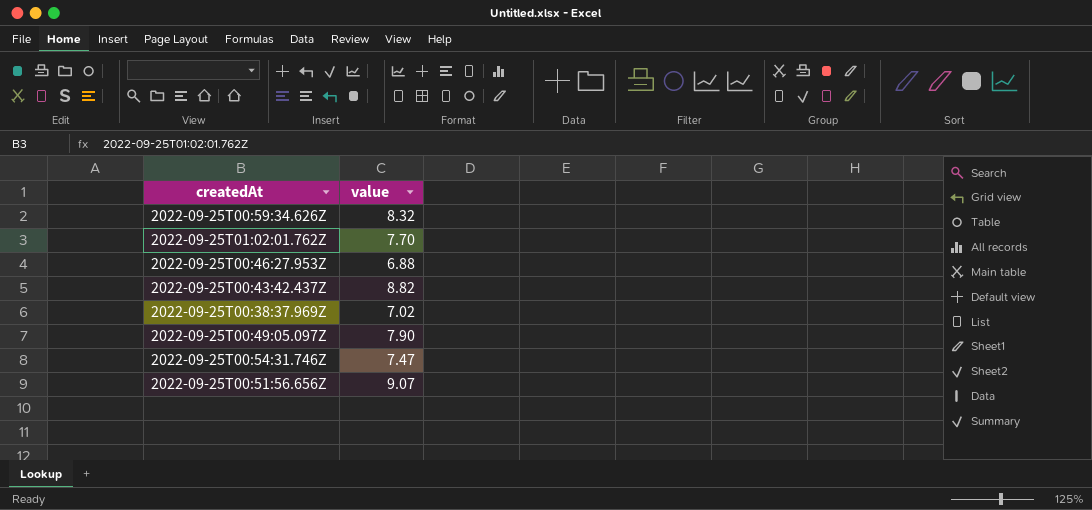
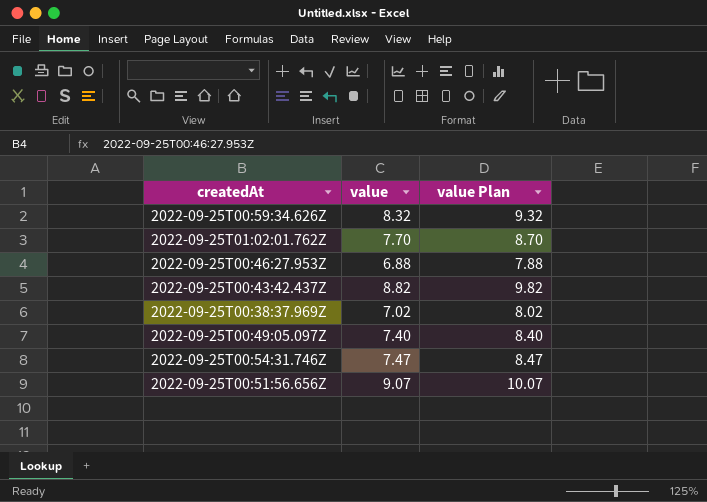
column value Plan | formula: none -> [value] + 1
2022-09-25T00:49:05.097Z | value: 7.90 -> 7.40

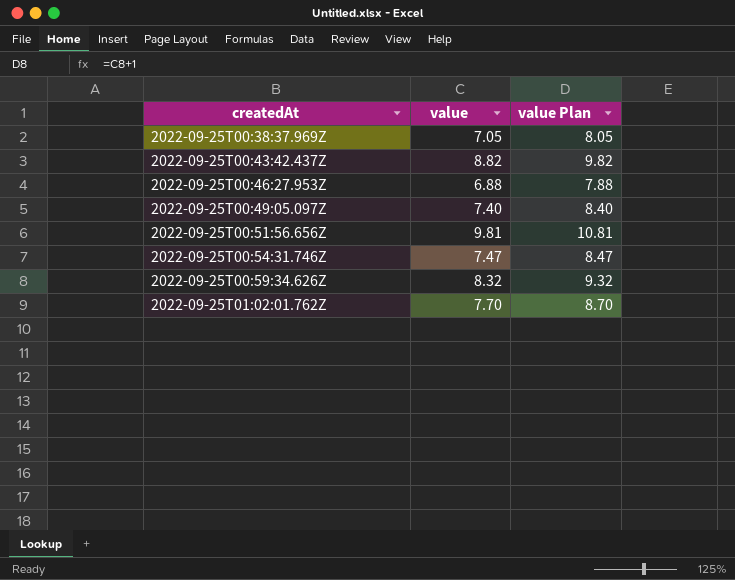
row order: none -> createdAt ascending
2022-09-25T00:38:37.969Z | value: 7.02 -> 7.05
2022-09-25T00:38:37.969Z | value Plan: 8.02 -> 8.05
2022-09-25T00:51:56.656Z | value: 9.07 -> 9.81
2022-09-25T00:51:56.656Z | value Plan: 10.07 -> 10.81

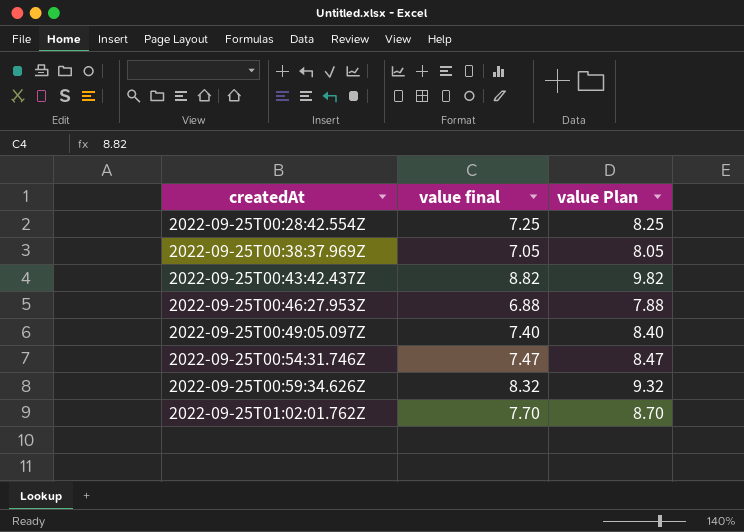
column name: value -> value final
row 2022-09-25T00:51:56.656Z: 9.81 | 10.81 -> none
row 2022-09-25T00:28:42.554Z: none -> 7.25 | 8.25

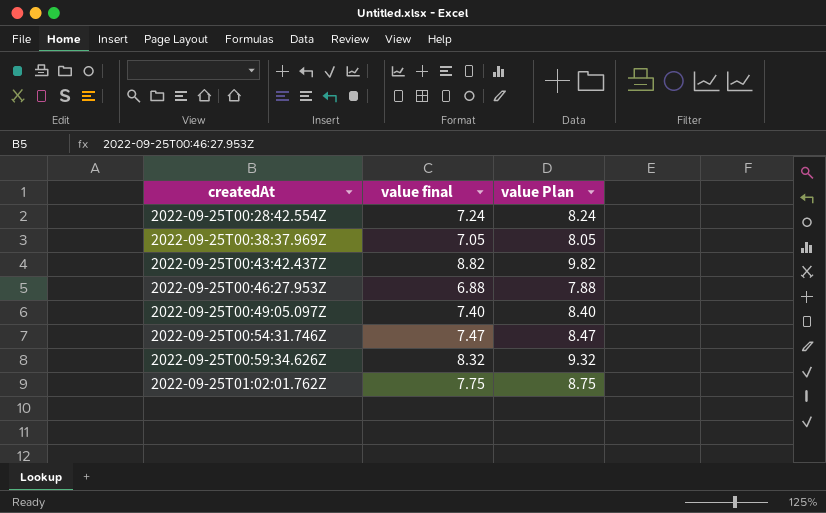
2022-09-25T00:28:42.554Z | value final: 7.25 -> 7.24
2022-09-25T00:28:42.554Z | value Plan: 8.25 -> 8.24
2022-09-25T01:02:01.762Z | value final: 7.70 -> 7.75
2022-09-25T01:02:01.762Z | value Plan: 8.70 -> 8.75

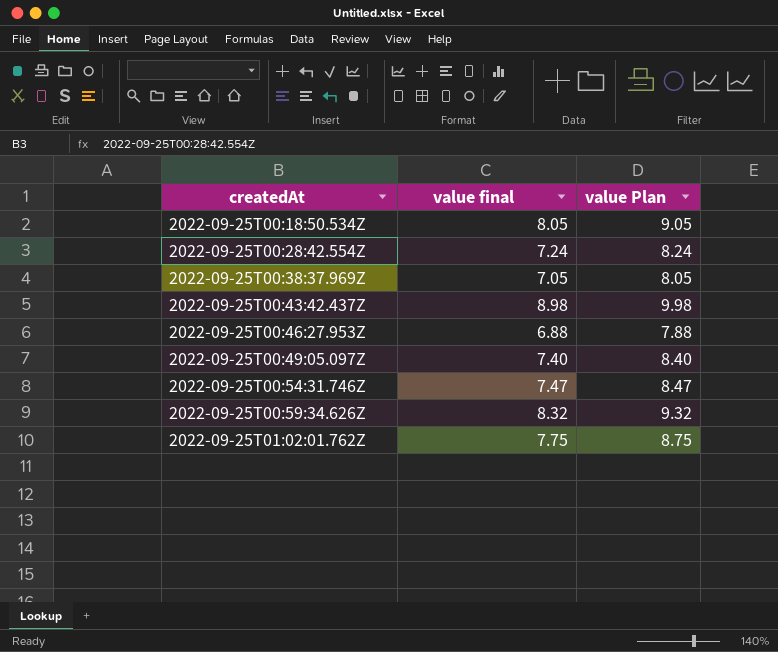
row 2022-09-25T00:18:50.534Z: none -> 8.05 | 9.05
2022-09-25T00:43:42.437Z | value final: 8.82 -> 8.98
2022-09-25T00:43:42.437Z | value Plan: 9.82 -> 9.98

